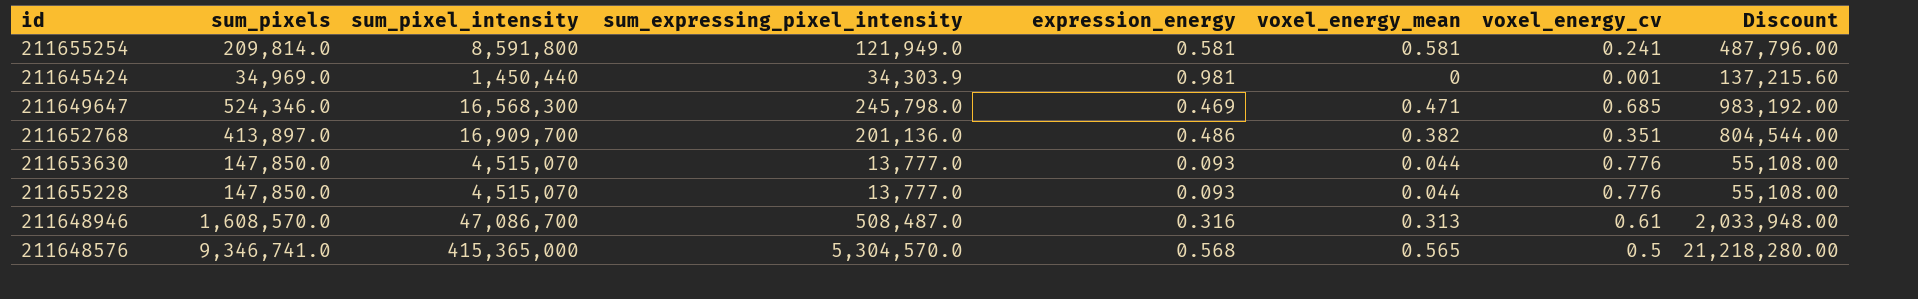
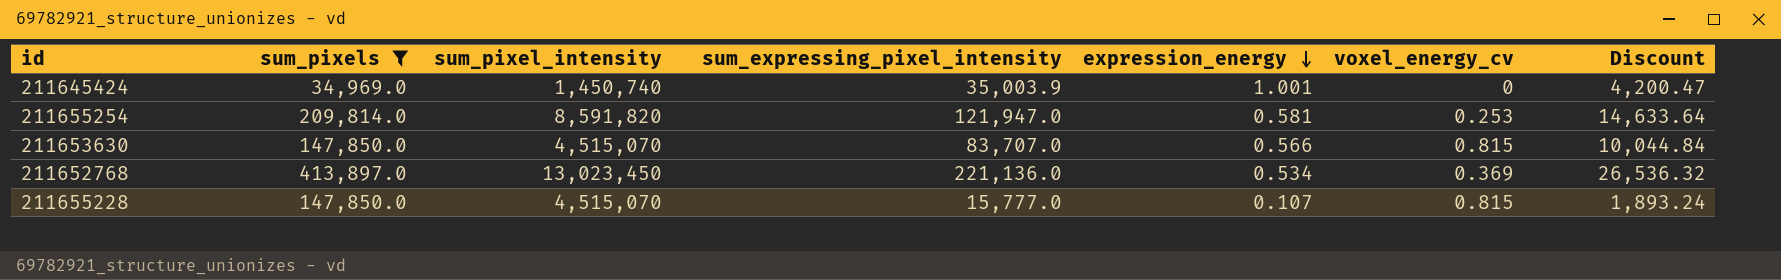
filter: none -> sum_pixels <= 413,897.0
row order: none -> expression_energy descending
column voxel_energy_mean | position: 6 -> none
column Discount | formula: [sum_expressing_pixel_intensity] * 4 -> [sum_expressing_pixel_intensity] * 0.12
211645424 | sum_pixel_intensity: 1,450,440 -> 1,450,740
211645424 | sum_expressing_pixel_intensity: 34,303.9 -> 35,003.9
211645424 | expression_energy: 0.981 -> 1.001
211645424 | voxel_energy_cv: 0.001 -> 0
211655254 | sum_pixel_intensity: 8,591,800 -> 8,591,820
211655254 | sum_expressing_pixel_intensity: 121,949.0 -> 121,947.0
211655254 | voxel_energy_cv: 0.241 -> 0.253
211653630 | sum_expressing_pixel_intensity: 13,777.0 -> 83,707.0
211653630 | expression_energy: 0.093 -> 0.566
211653630 | voxel_energy_cv: 0.776 -> 0.815
211652768 | sum_pixel_intensity: 16,909,700 -> 13,023,450
211652768 | sum_expressing_pixel_intensity: 201,136.0 -> 221,136.0
211652768 | expression_energy: 0.486 -> 0.534
211652768 | voxel_energy_cv: 0.351 -> 0.369
211655228 | sum_expressing_pixel_intensity: 13,777.0 -> 15,777.0
211655228 | expression_energy: 0.093 -> 0.107
211655228 | voxel_energy_cv: 0.776 -> 0.815

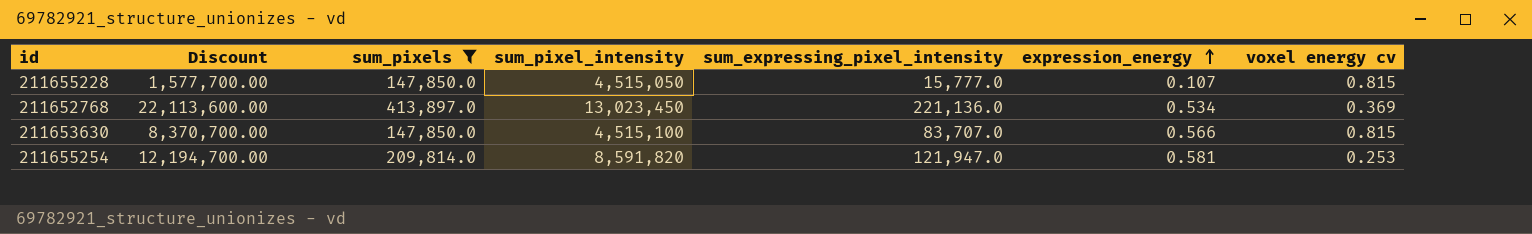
row order: expression_energy descending -> expression_energy ascending
column Discount | formula: [sum_expressing_pixel_intensity] * 0.12 -> [sum_expressing_pixel_intensity] * 100
column Discount | position: 7 -> 2
column name: voxel_energy_cv -> voxel energy cv
row 211645424: 34,969.0 | 1,450,740 | 35,003.9 | 1.001 | 0 | 4,200.47 -> none
211655228 | sum_pixel_intensity: 4,515,070 -> 4,515,050
211653630 | sum_pixel_intensity: 4,515,070 -> 4,515,100

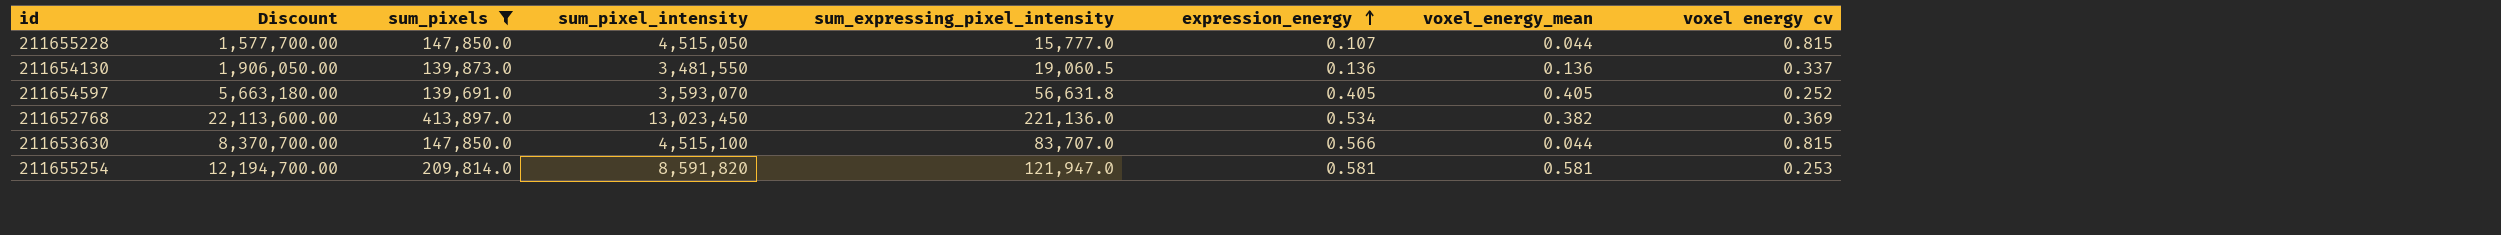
column voxel_energy_mean | position: none -> 7
row 211654130: none -> 1,906,050.00 | 139,873.0 | 3,481,550 | 19,060.5 | 0.136 | 0.136 | 0.337
row 211654597: none -> 5,663,180.00 | 139,691.0 | 3,593,070 | 56,631.8 | 0.405 | 0.405 | 0.252

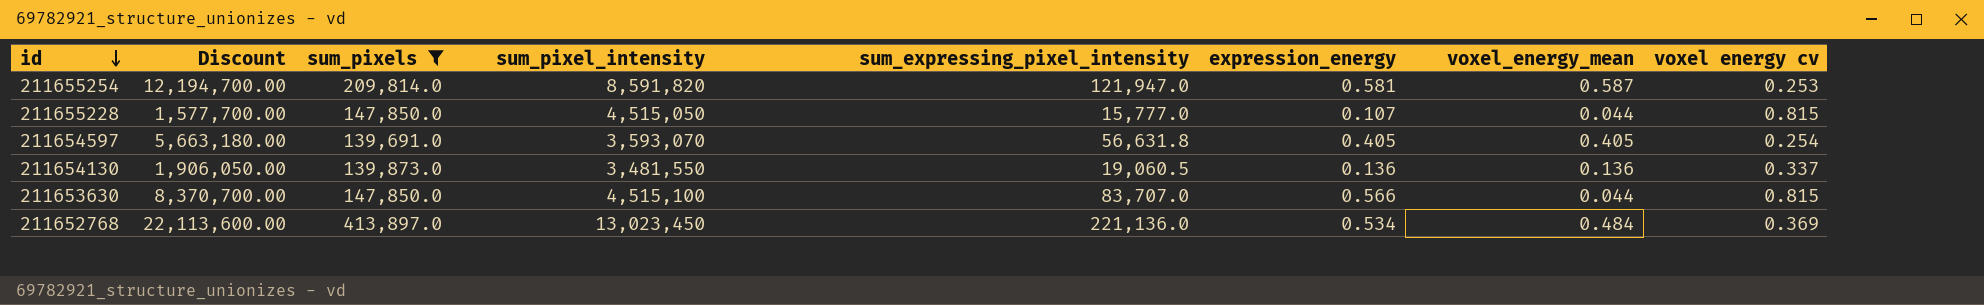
row order: expression_energy ascending -> id descending
211655254 | voxel_energy_mean: 0.581 -> 0.587
211654597 | voxel energy cv: 0.252 -> 0.254
211652768 | voxel_energy_mean: 0.382 -> 0.484

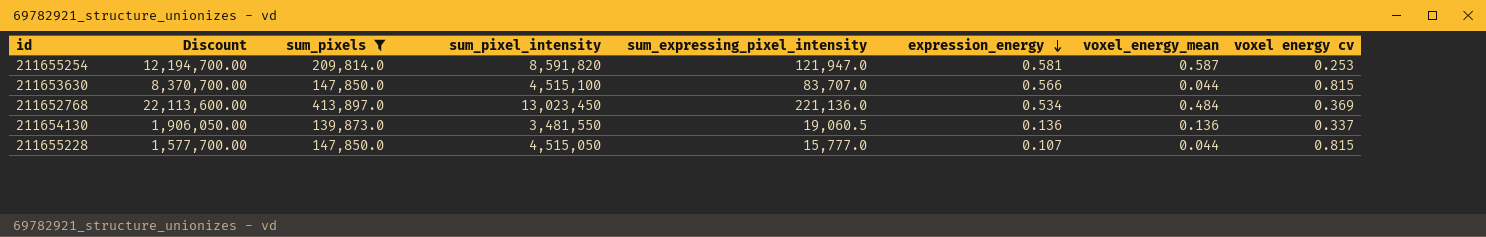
row order: id descending -> expression_energy descending
row 211654597: 5,663,180.00 | 139,691.0 | 3,593,070 | 56,631.8 | 0.405 | 0.405 | 0.254 -> none

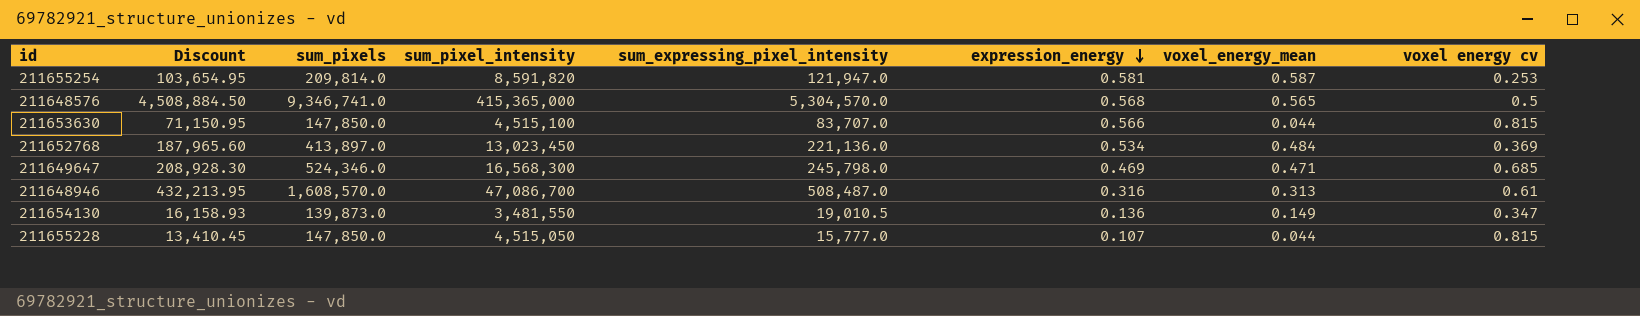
filter: sum_pixels <= 413,897.0 -> none
column Discount | formula: [sum_expressing_pixel_intensity] * 100 -> [sum_expressing_pixel_intensity] * 0.85
211654130 | sum_expressing_pixel_intensity: 19,060.5 -> 19,010.5
211654130 | voxel_energy_mean: 0.136 -> 0.149
211654130 | voxel energy cv: 0.337 -> 0.347

